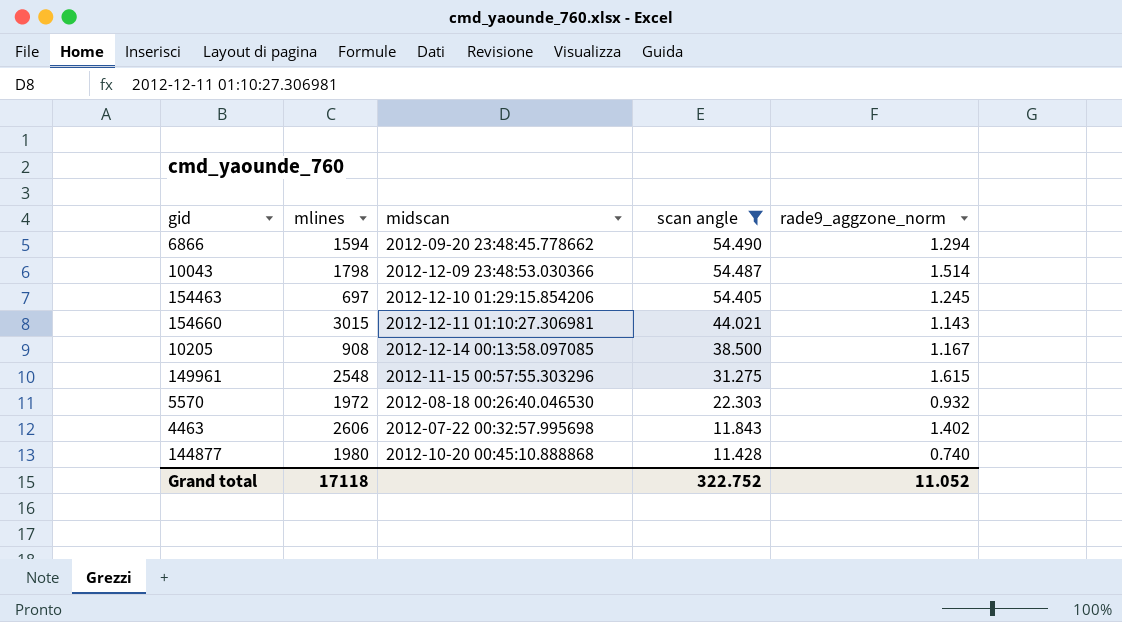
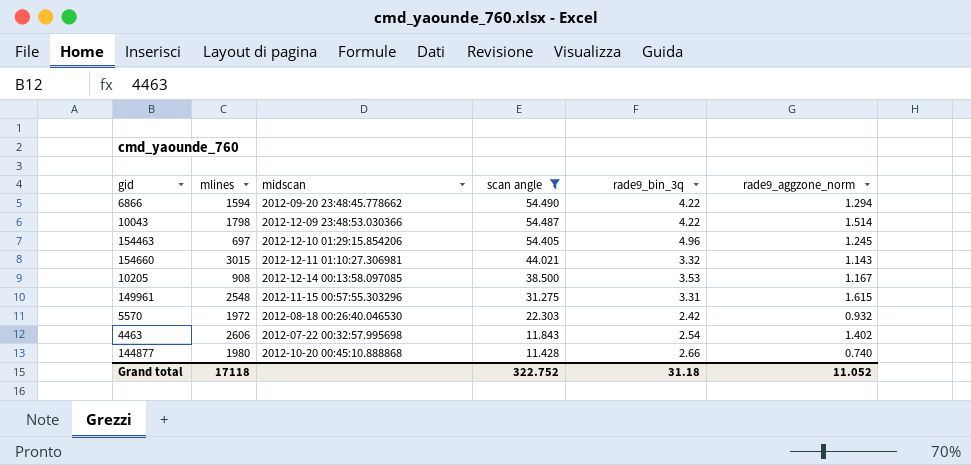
column rade9_bin_3q | position: none -> 5

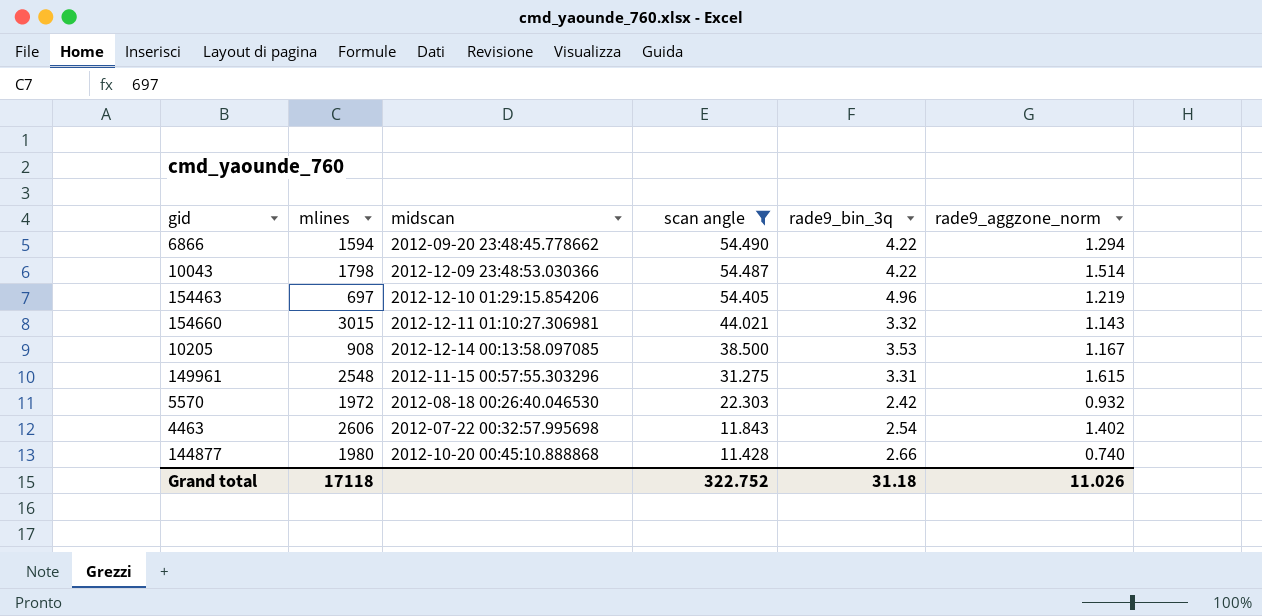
154463 | rade9_aggzone_norm: 1.245 -> 1.219
Grand total | rade9_aggzone_norm: 11.052 -> 11.026

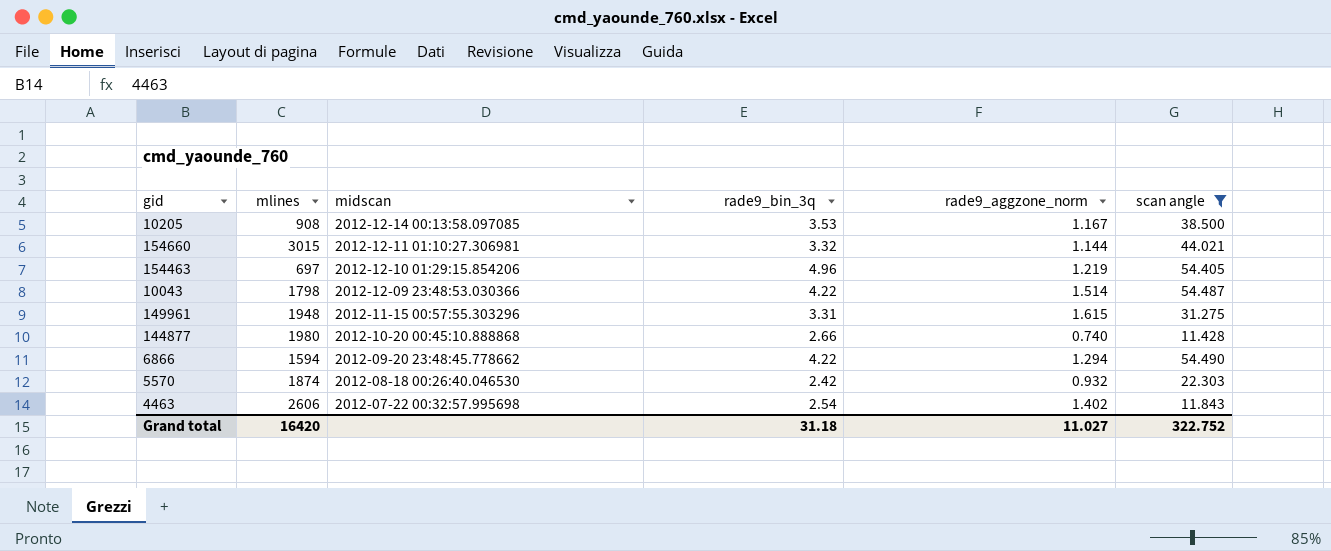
row order: scan angle descending -> midscan descending
column scan angle | position: 4 -> 6
154660 | rade9_aggzone_norm: 1.143 -> 1.144
149961 | mlines: 2548 -> 1948
5570 | mlines: 1972 -> 1874
Grand total | mlines: 17118 -> 16420
Grand total | rade9_aggzone_norm: 11.026 -> 11.027

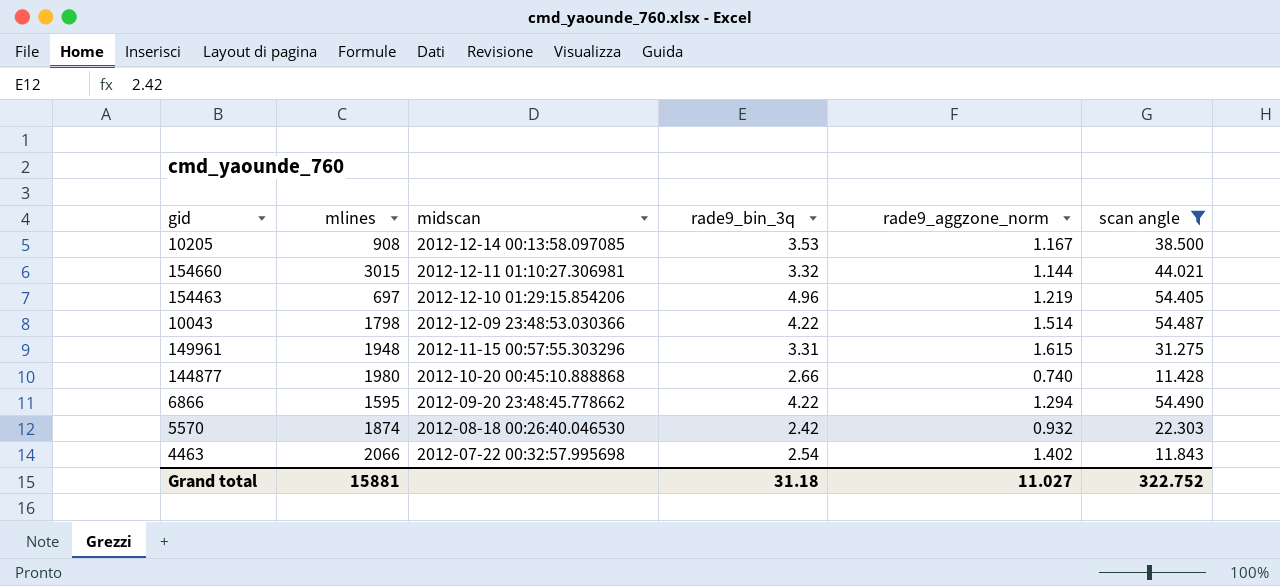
6866 | mlines: 1594 -> 1595
4463 | mlines: 2606 -> 2066
Grand total | mlines: 16420 -> 15881

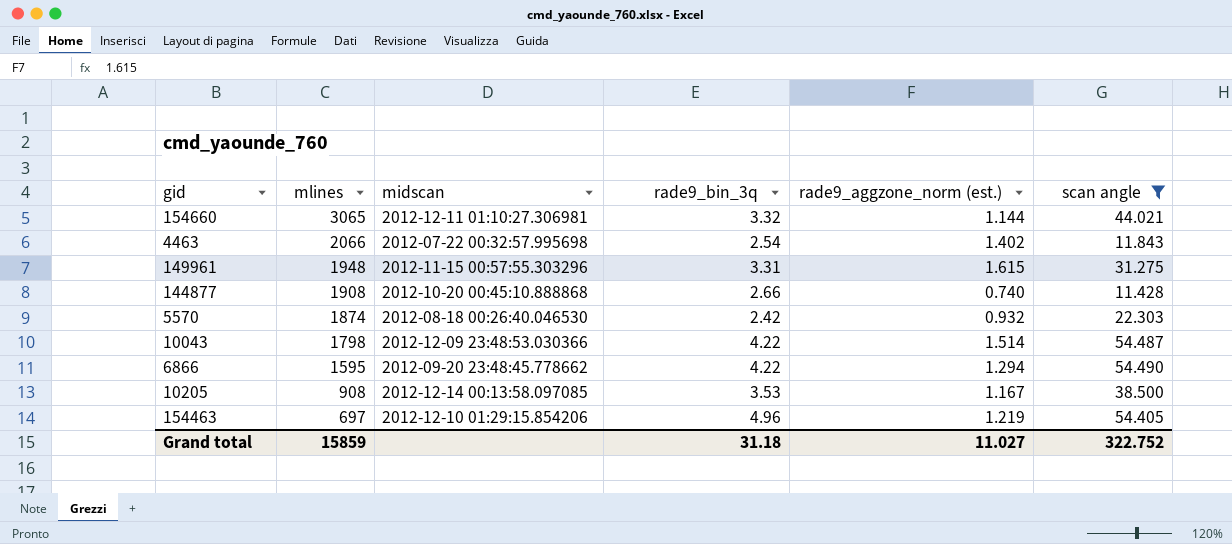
row order: midscan descending -> mlines descending
column name: rade9_aggzone_norm -> rade9_aggzone_norm (est.)
154660 | mlines: 3015 -> 3065
144877 | mlines: 1980 -> 1908
Grand total | mlines: 15881 -> 15859

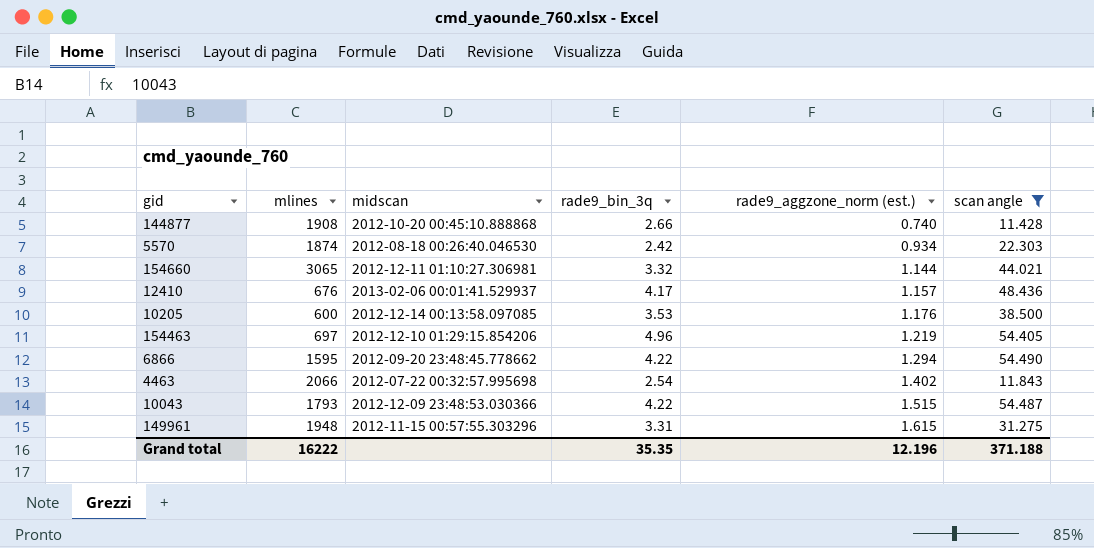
row order: mlines descending -> rade9_aggzone_norm (est.) ascending
5570 | rade9_aggzone_norm (est.): 0.932 -> 0.934
row 12410: none -> 676 | 2013-02-06 00:01:41.529937 | 4.17 | 1.157 | 48.436
10205 | mlines: 908 -> 600
10205 | rade9_aggzone_norm (est.): 1.167 -> 1.176
10043 | mlines: 1798 -> 1793
10043 | rade9_aggzone_norm (est.): 1.514 -> 1.515
Grand total | mlines: 15859 -> 16222
Grand total | rade9_bin_3q: 31.18 -> 35.35
Grand total | rade9_aggzone_norm (est.): 11.027 -> 12.196
Grand total | scan angle: 322.752 -> 371.188

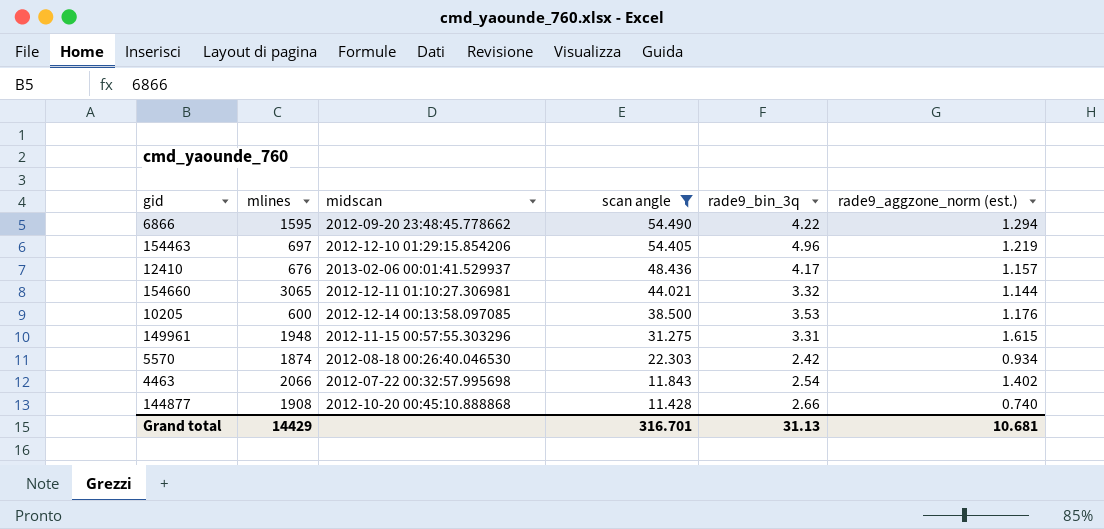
row order: rade9_aggzone_norm (est.) ascending -> scan angle descending
column scan angle | position: 6 -> 4
row 10043: 1793 | 2012-12-09 23:48:53.030366 | 4.22 | 1.515 | 54.487 -> none
Grand total | mlines: 16222 -> 14429
Grand total | scan angle: 371.188 -> 316.701
Grand total | rade9_bin_3q: 35.35 -> 31.13
Grand total | rade9_aggzone_norm (est.): 12.196 -> 10.681

